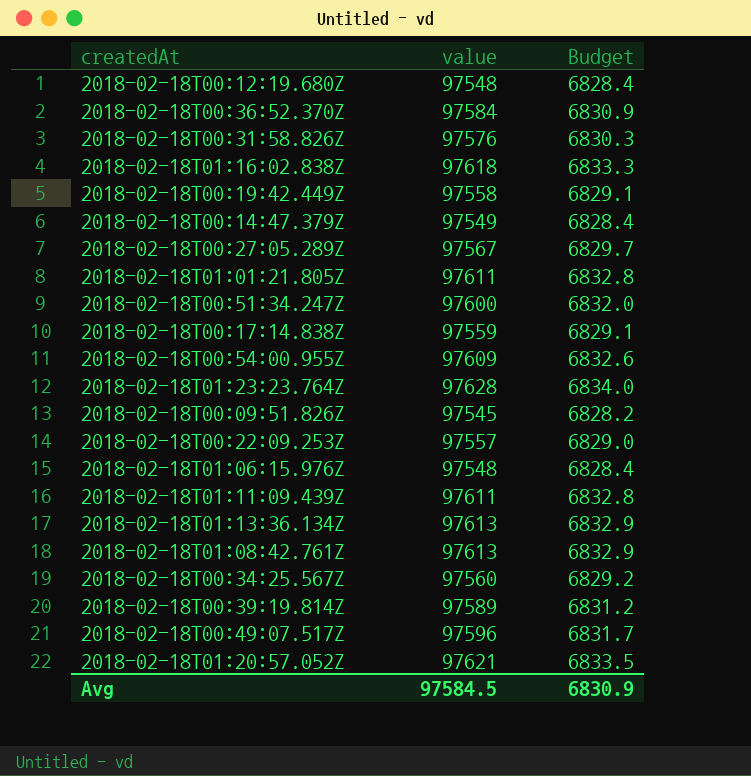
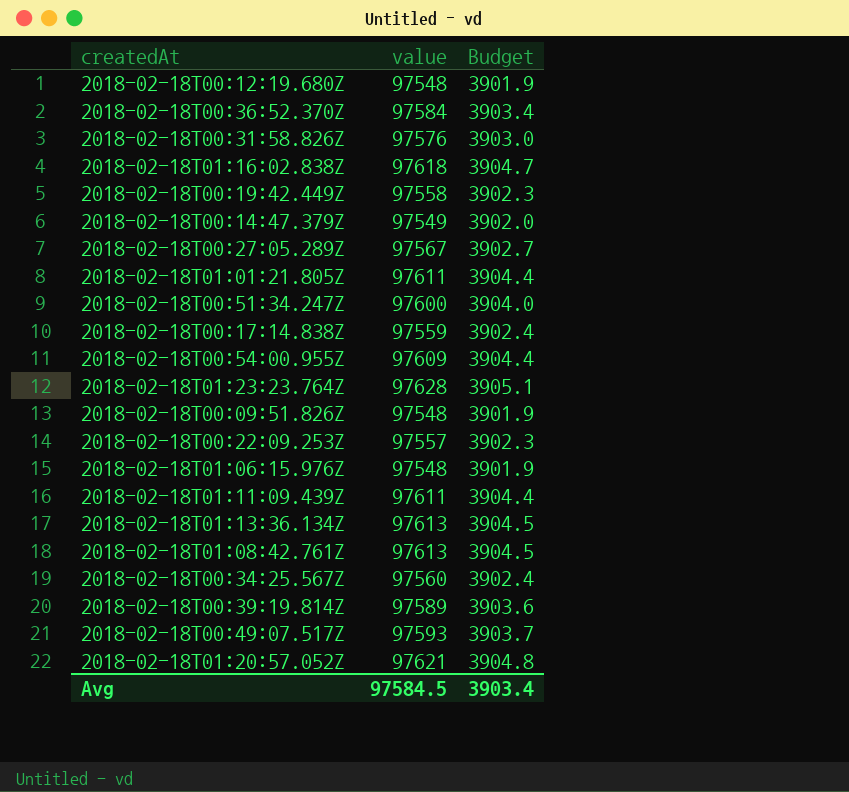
column Budget | formula: [value] * 0.07 -> [value] * 0.04
2018-02-18T00:09:51.826Z | value: 97545 -> 97548
2018-02-18T00:49:07.517Z | value: 97596 -> 97593
Avg | Budget: 6830.9 -> 3903.4

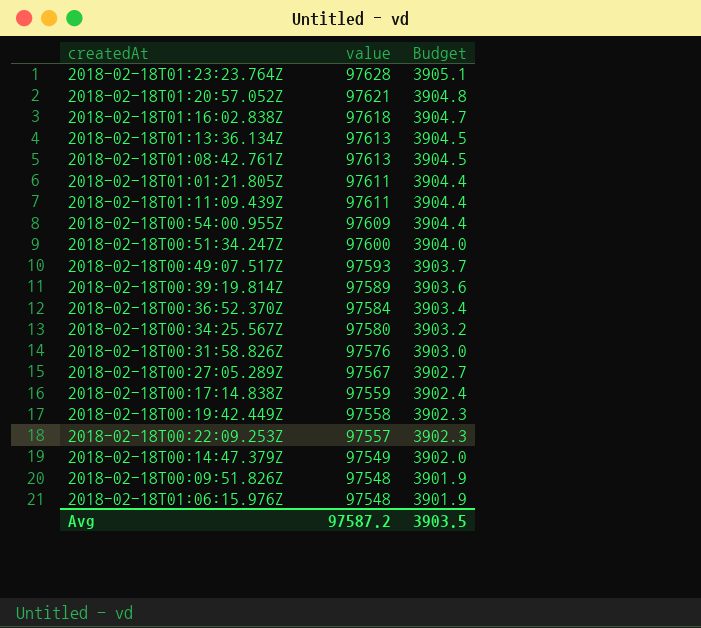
row order: none -> value descending
row 2018-02-18T00:12:19.680Z: 97548 | 3901.9 -> none
2018-02-18T00:34:25.567Z | value: 97560 -> 97580
2018-02-18T00:34:25.567Z | Budget: 3902.4 -> 3903.2
Avg | value: 97584.5 -> 97587.2
Avg | Budget: 3903.4 -> 3903.5

